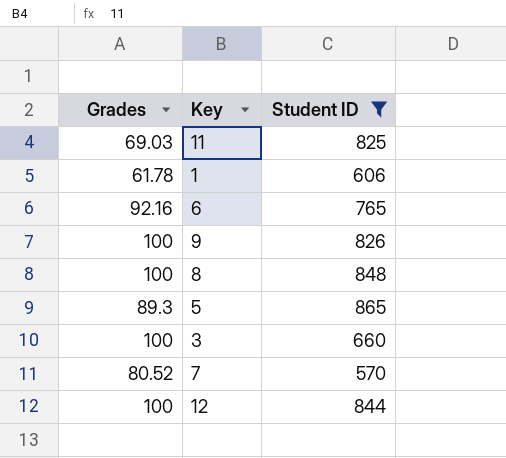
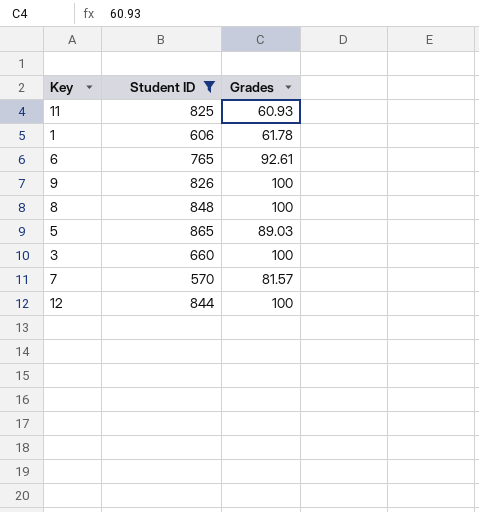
column Grades | position: 1 -> 3
11 | Grades: 69.03 -> 60.93
6 | Grades: 92.16 -> 92.61
5 | Grades: 89.3 -> 89.03
7 | Grades: 80.52 -> 81.57

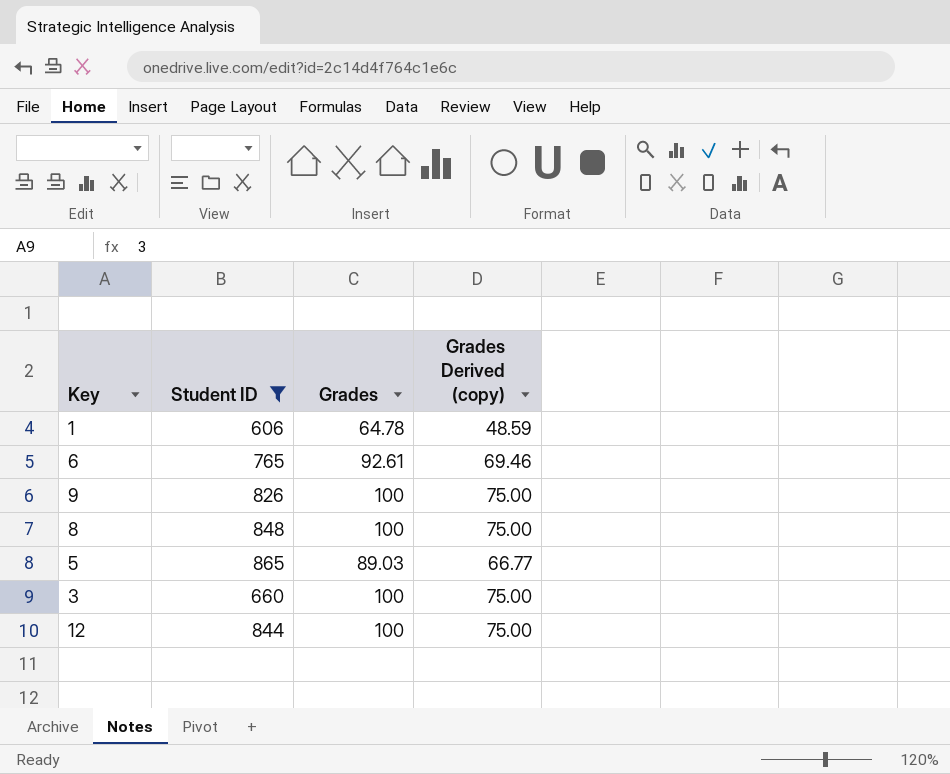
column Grades Derived (copy) | formula: none -> [Grades] * 0.75
row 11: 825 | 60.93 -> none
row 7: 570 | 81.57 -> none
1 | Grades: 61.78 -> 64.78

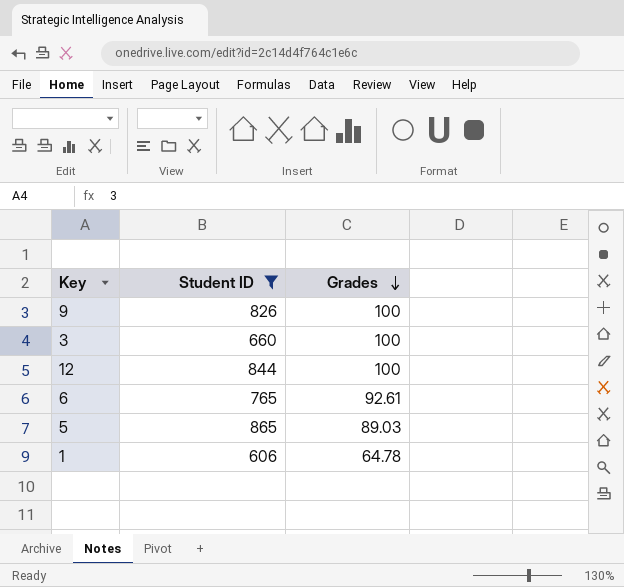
row order: none -> Grades descending
column Grades Derived (copy) | formula: [Grades] * 0.75 -> none
row 8: 848 | 100 | 75.00 -> none

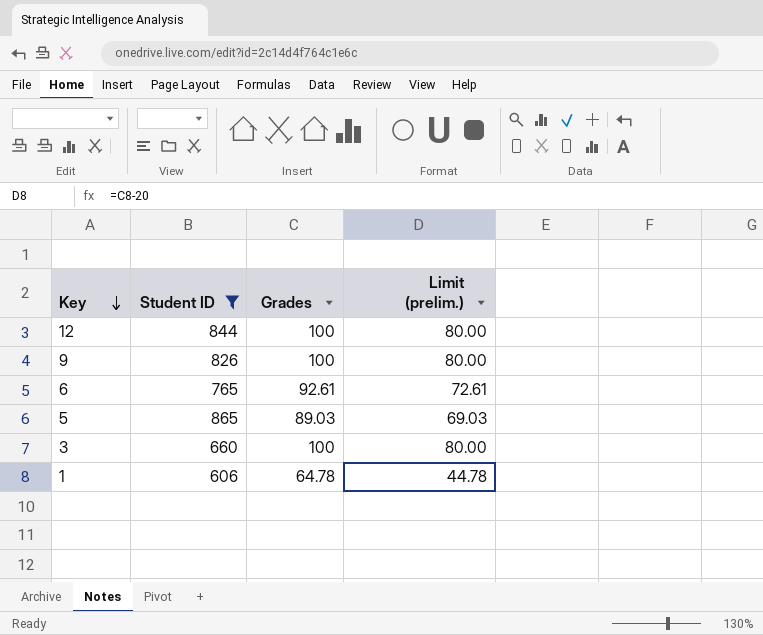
row order: Grades descending -> Key descending
column Limit (prelim.) | formula: none -> [Grades] - 20

